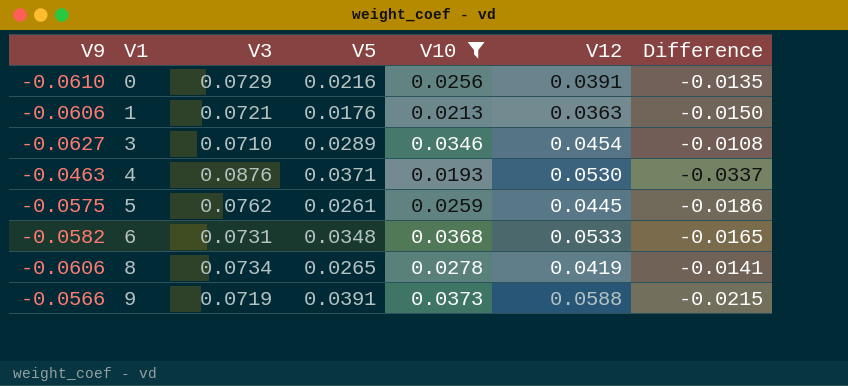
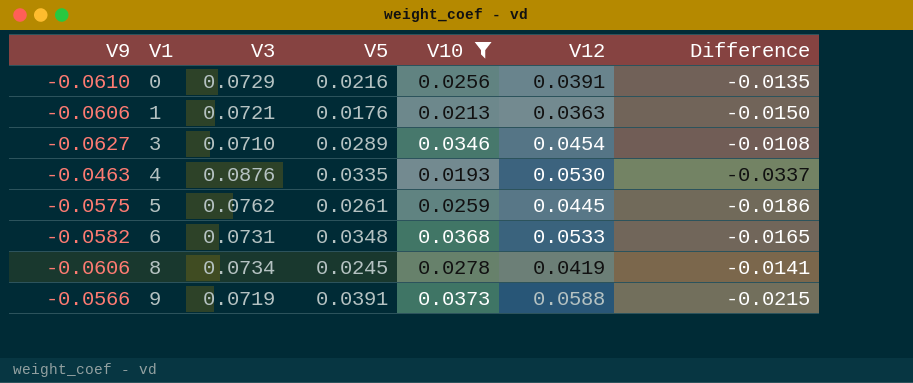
4 | V5: 0.0371 -> 0.0335
8 | V5: 0.0265 -> 0.0245

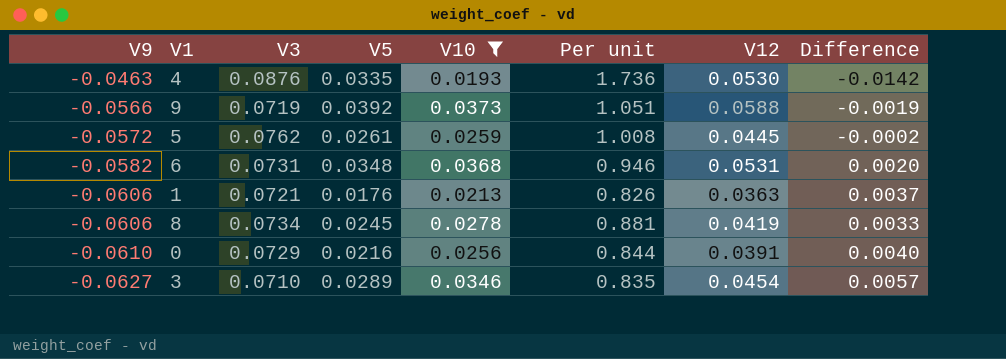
row order: V1 ascending -> V9 descending
column Per unit | formula: none -> [V5] / [V10]
column Difference | formula: [V10] - [V12] -> [V10] - [V5]
9 | V5: 0.0391 -> 0.0392
5 | V9: -0.0575 -> -0.0572
6 | V12: 0.0533 -> 0.0531

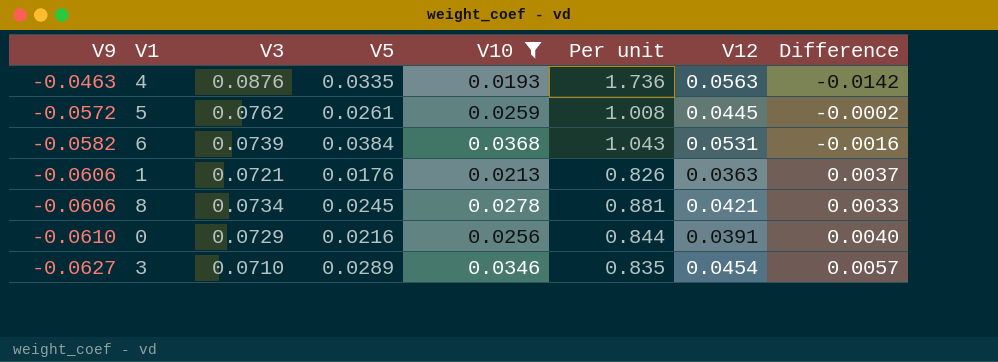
row 9: -0.0566 | 0.0719 | 0.0392 | 0.0373 | 1.051 | 0.0588 | -0.0019 -> none
4 | V12: 0.0530 -> 0.0563
6 | V3: 0.0731 -> 0.0739
6 | V5: 0.0348 -> 0.0384
6 | Per unit: 0.946 -> 1.043
6 | Difference: 0.0020 -> -0.0016
8 | V12: 0.0419 -> 0.0421

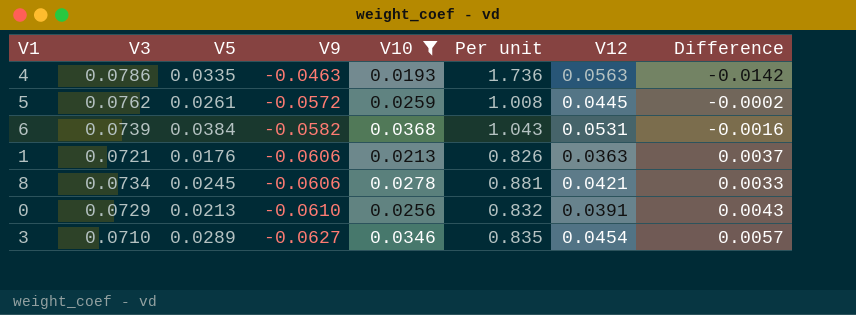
column V9 | position: 1 -> 4
4 | V3: 0.0876 -> 0.0786
0 | V5: 0.0216 -> 0.0213
0 | Per unit: 0.844 -> 0.832
0 | Difference: 0.0040 -> 0.0043

